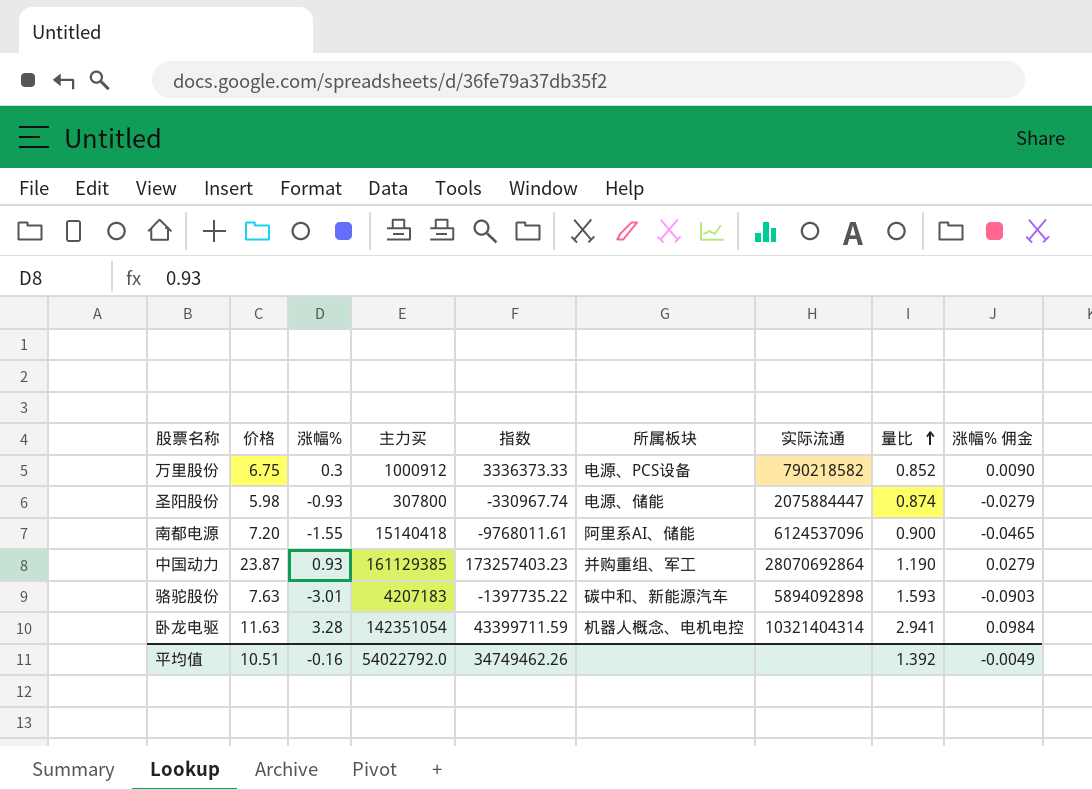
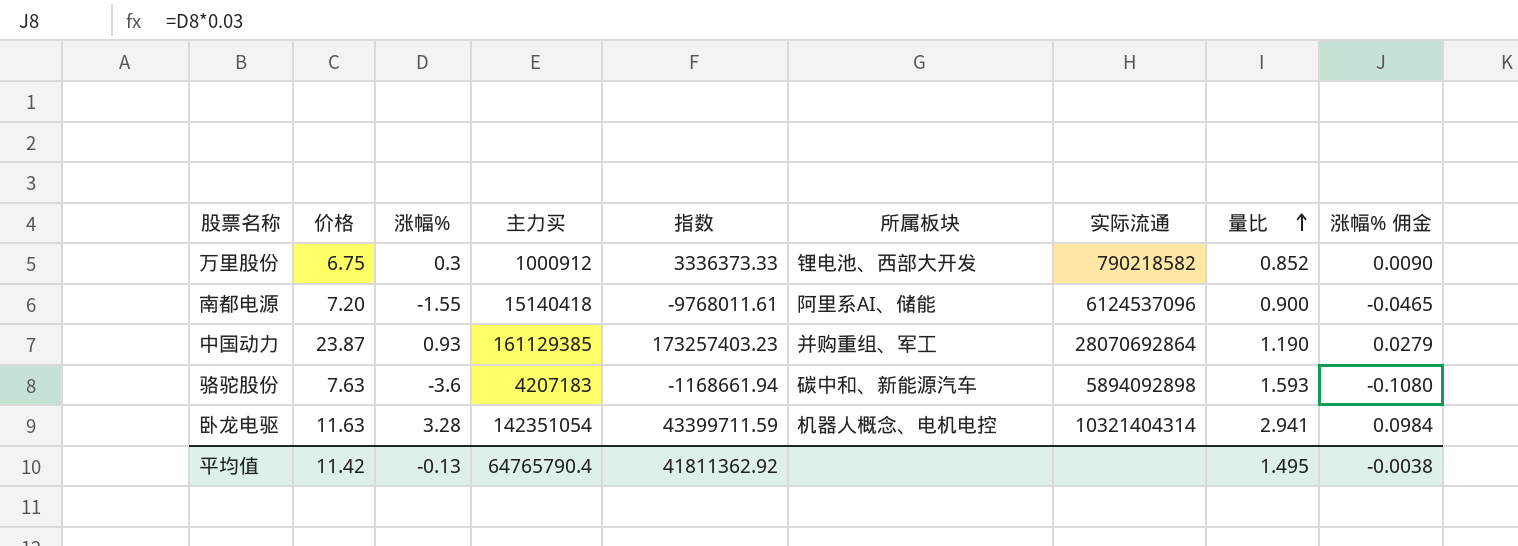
row 圣阳股份: 5.98 | -0.93 | 307800 | -330967.74 | 电源、储能 | 2075884447 | 0.874 | -0.0279 -> none
万里股份 | 所属板块: 电源、PCS设备 -> 锂电池、西部大开发
骆驼股份 | 涨幅%: -3.01 -> -3.6
骆驼股份 | 指数: -1397735.22 -> -1168661.94
骆驼股份 | 涨幅% 佣金: -0.0903 -> -0.1080
平均值 | 价格: 10.51 -> 11.42
平均值 | 涨幅%: -0.16 -> -0.13
平均值 | 主力买: 54022792.0 -> 64765790.4
平均值 | 指数: 34749462.26 -> 41811362.92
平均值 | 量比: 1.392 -> 1.495
平均值 | 涨幅% 佣金: -0.0049 -> -0.0038

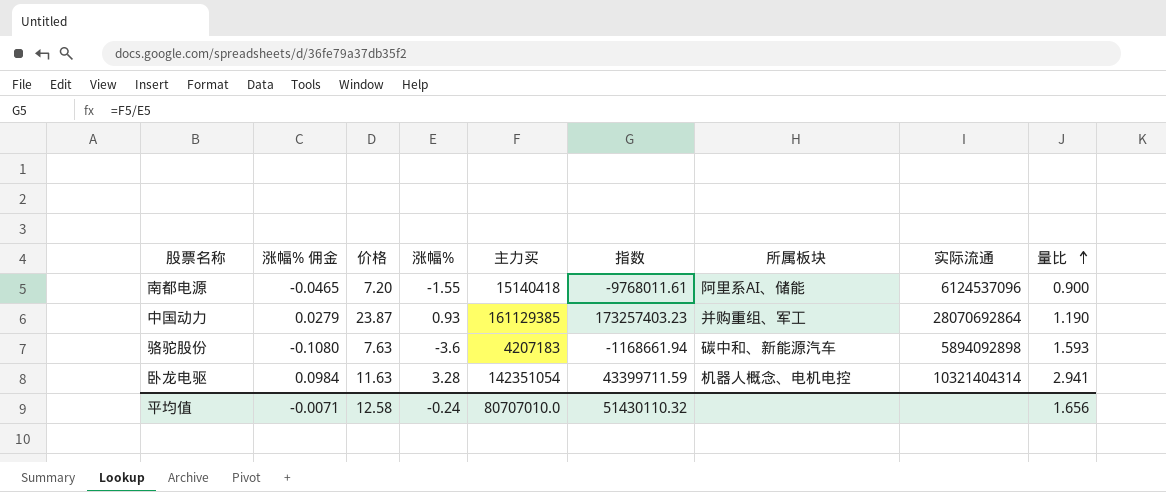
column 涨幅% 佣金 | position: 9 -> 2
row 万里股份: 6.75 | 0.3 | 1000912 | 3336373.33 | 锂电池、西部大开发 | 790218582 | 0.852 | 0.0090 -> none
平均值 | 涨幅% 佣金: -0.0038 -> -0.0071
平均值 | 价格: 11.42 -> 12.58
平均值 | 涨幅%: -0.13 -> -0.24
平均值 | 主力买: 64765790.4 -> 80707010.0
平均值 | 指数: 41811362.92 -> 51430110.32
平均值 | 量比: 1.495 -> 1.656

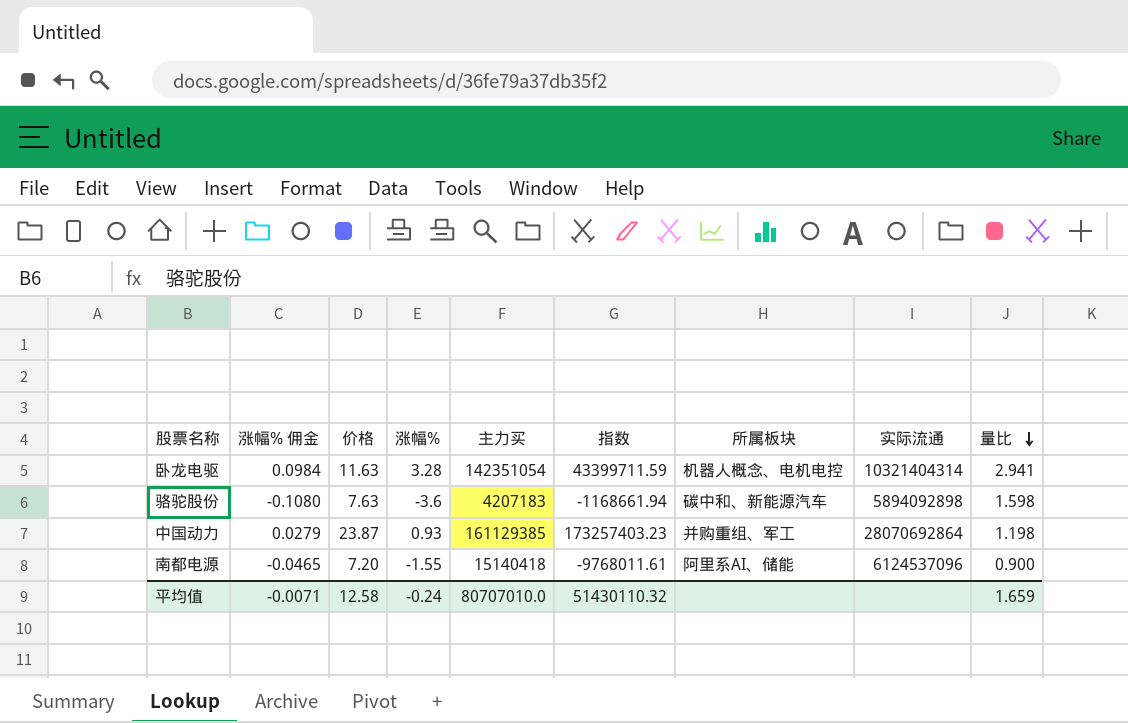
row order: 量比 ascending -> 量比 descending
骆驼股份 | 量比: 1.593 -> 1.598
中国动力 | 量比: 1.190 -> 1.198
平均值 | 量比: 1.656 -> 1.659

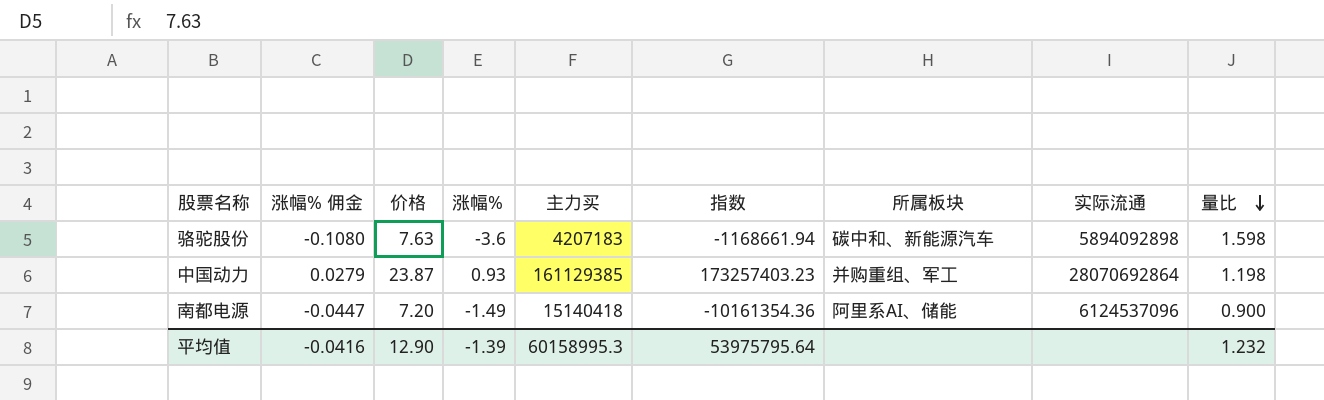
row 卧龙电驱: 0.0984 | 11.63 | 3.28 | 142351054 | 43399711.59 | 机器人概念、电机电控 | 10321404314 | 2.941 -> none
南都电源 | 涨幅% 佣金: -0.0465 -> -0.0447
南都电源 | 涨幅%: -1.55 -> -1.49
南都电源 | 指数: -9768011.61 -> -10161354.36
平均值 | 涨幅% 佣金: -0.0071 -> -0.0416
平均值 | 价格: 12.58 -> 12.90
平均值 | 涨幅%: -0.24 -> -1.39
平均值 | 主力买: 80707010.0 -> 60158995.3
平均值 | 指数: 51430110.32 -> 53975795.64
平均值 | 量比: 1.659 -> 1.232

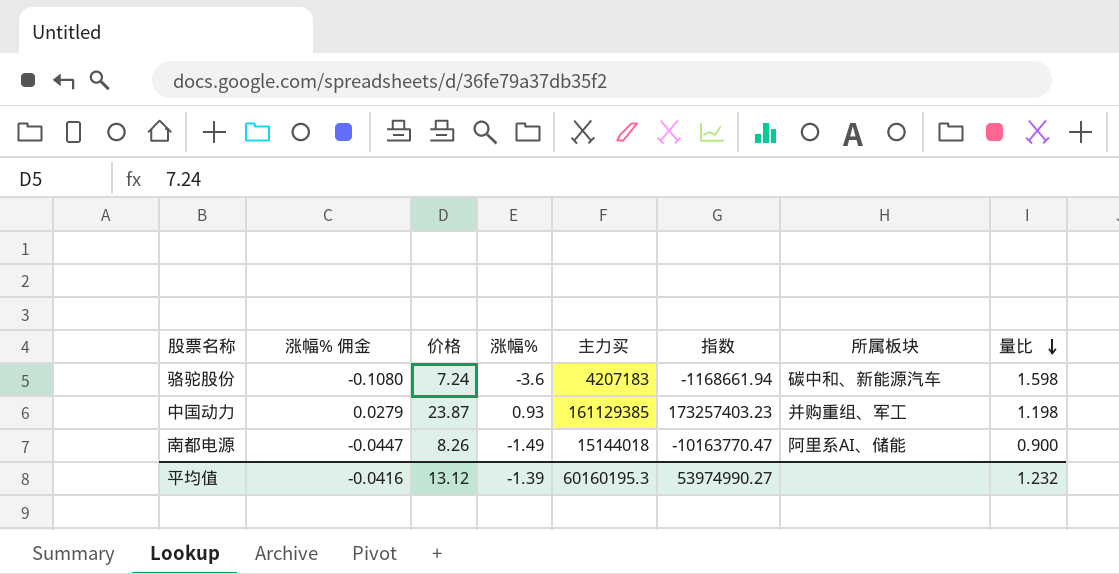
column 实际流通 | position: 8 -> none
骆驼股份 | 价格: 7.63 -> 7.24
南都电源 | 价格: 7.20 -> 8.26
南都电源 | 主力买: 15140418 -> 15144018
南都电源 | 指数: -10161354.36 -> -10163770.47
平均值 | 价格: 12.90 -> 13.12
平均值 | 主力买: 60158995.3 -> 60160195.3
平均值 | 指数: 53975795.64 -> 53974990.27

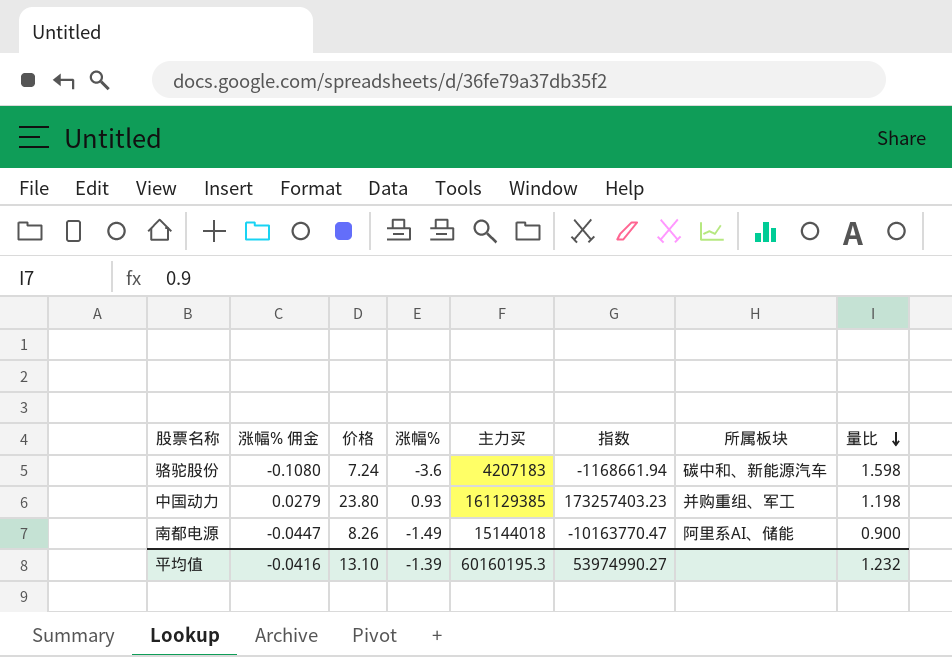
中国动力 | 价格: 23.87 -> 23.80
平均值 | 价格: 13.12 -> 13.10

